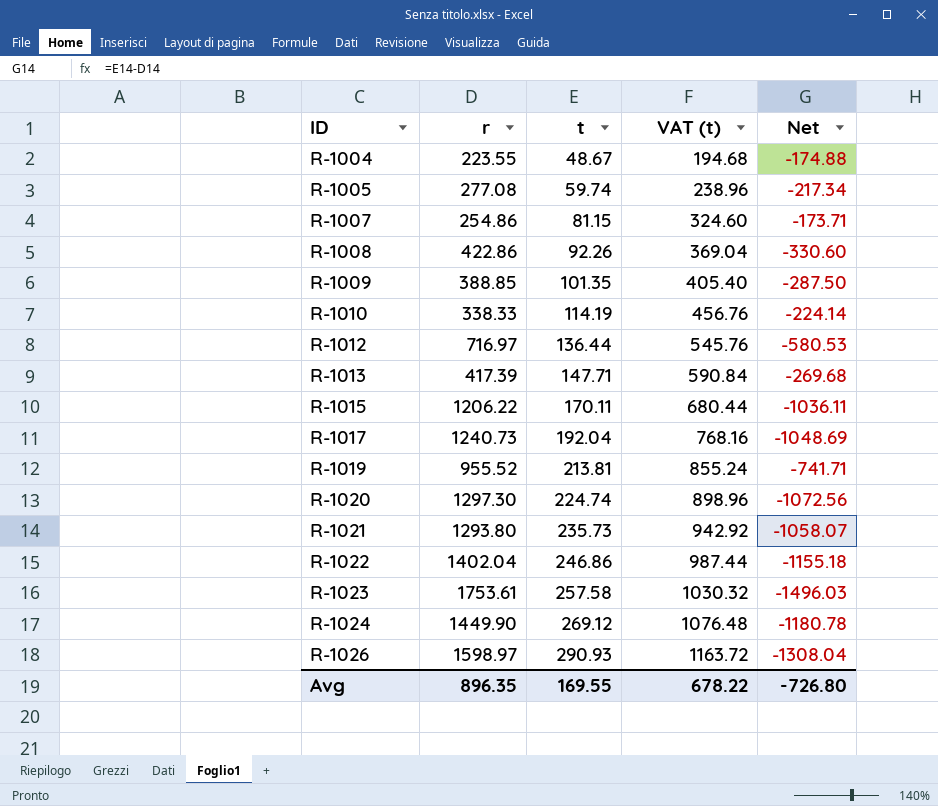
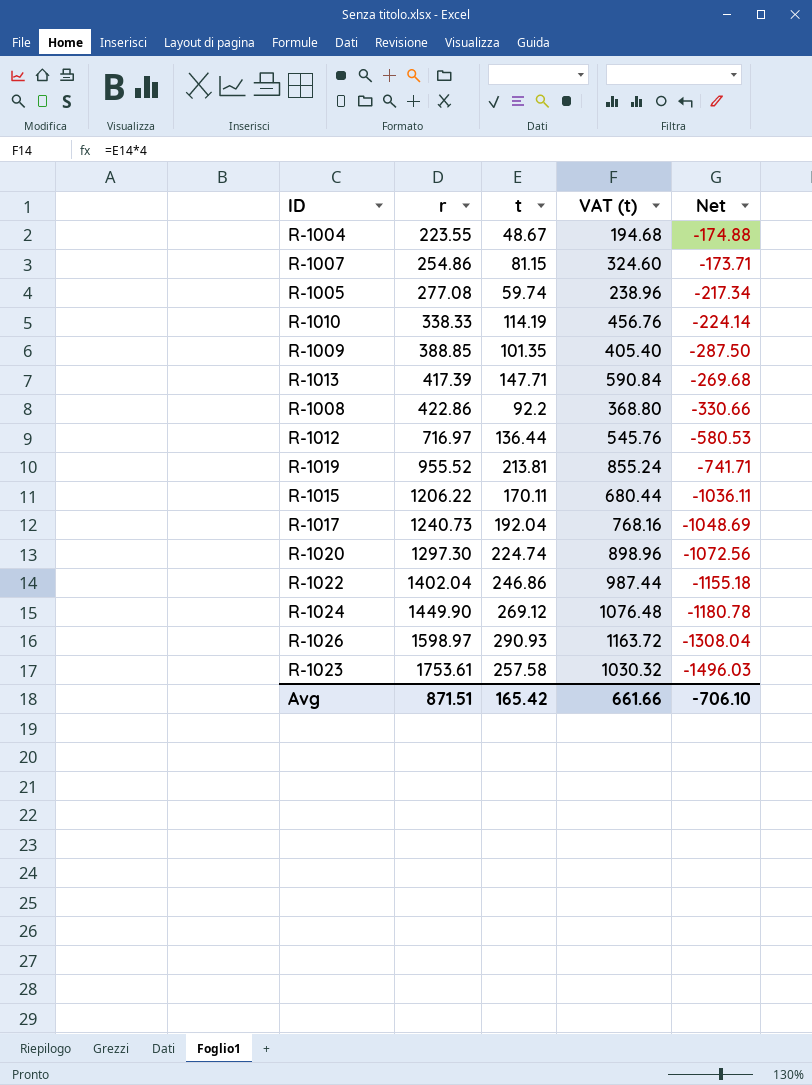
row order: ID ascending -> r ascending
row R-1021: 1293.80 | 235.73 | 942.92 | -1058.07 -> none
R-1008 | t: 92.26 -> 92.2
R-1008 | VAT (t): 369.04 -> 368.80
R-1008 | Net: -330.60 -> -330.66
Avg | r: 896.35 -> 871.51
Avg | t: 169.55 -> 165.42
Avg | VAT (t): 678.22 -> 661.66
Avg | Net: -726.80 -> -706.10

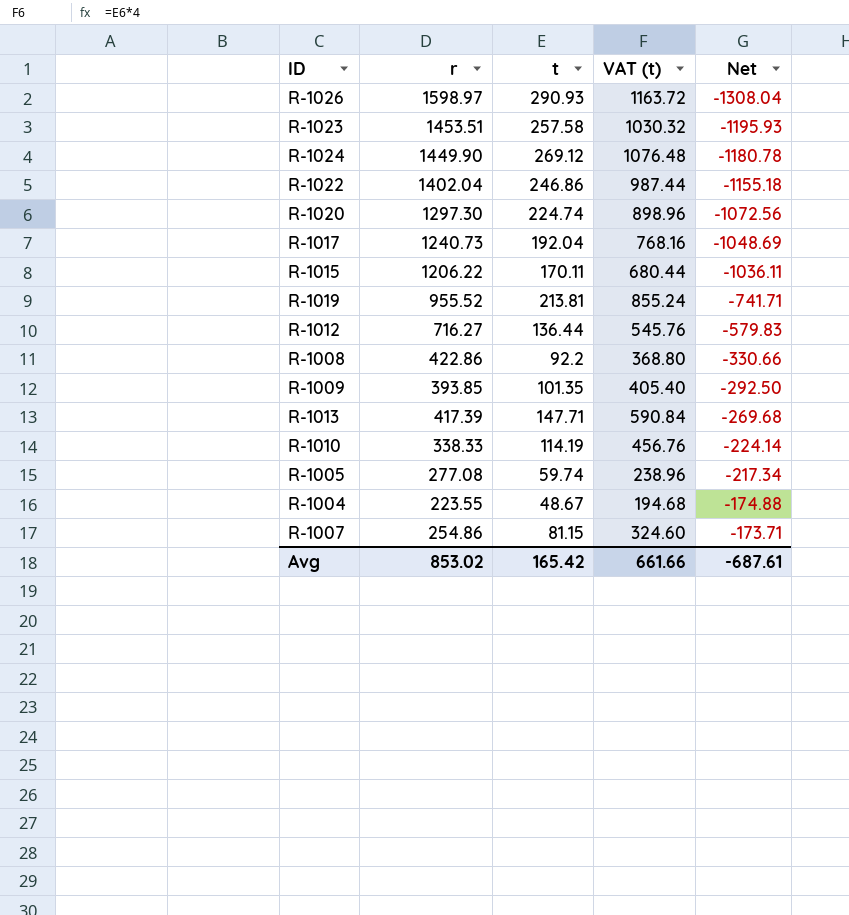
row order: r ascending -> Net ascending
R-1023 | r: 1753.61 -> 1453.51
R-1023 | Net: -1496.03 -> -1195.93
R-1012 | r: 716.97 -> 716.27
R-1012 | Net: -580.53 -> -579.83
R-1009 | r: 388.85 -> 393.85
R-1009 | Net: -287.50 -> -292.50
Avg | r: 871.51 -> 853.02
Avg | Net: -706.10 -> -687.61

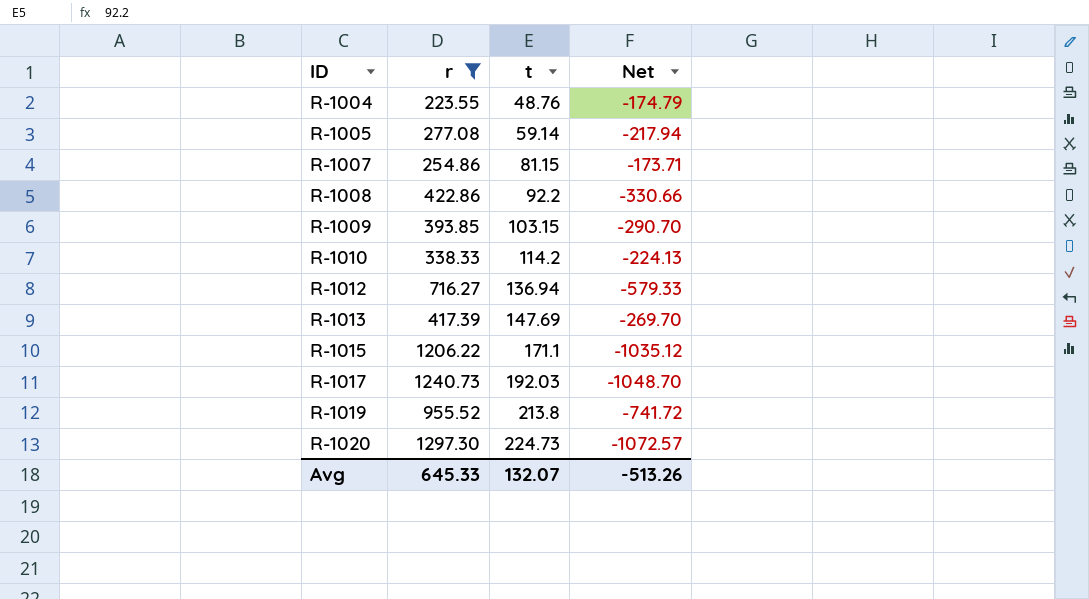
filter: none -> r <= 1297.30
row order: Net ascending -> ID ascending
column VAT (t) | formula: [t] * 4 -> none
R-1004 | t: 48.67 -> 48.76
R-1004 | Net: -174.88 -> -174.79
R-1005 | t: 59.74 -> 59.14
R-1005 | Net: -217.34 -> -217.94
R-1009 | t: 101.35 -> 103.15
R-1009 | Net: -292.50 -> -290.70
R-1010 | t: 114.19 -> 114.2
R-1010 | Net: -224.14 -> -224.13
R-1012 | t: 136.44 -> 136.94
R-1012 | Net: -579.83 -> -579.33
R-1013 | t: 147.71 -> 147.69
R-1013 | Net: -269.68 -> -269.70
R-1015 | t: 170.11 -> 171.1
R-1015 | Net: -1036.11 -> -1035.12
R-1017 | t: 192.04 -> 192.03
R-1017 | Net: -1048.69 -> -1048.70
R-1019 | t: 213.81 -> 213.8
R-1019 | Net: -741.71 -> -741.72
R-1020 | t: 224.74 -> 224.73
R-1020 | Net: -1072.56 -> -1072.57
Avg | r: 853.02 -> 645.33
Avg | t: 165.42 -> 132.07
Avg | Net: -687.61 -> -513.26

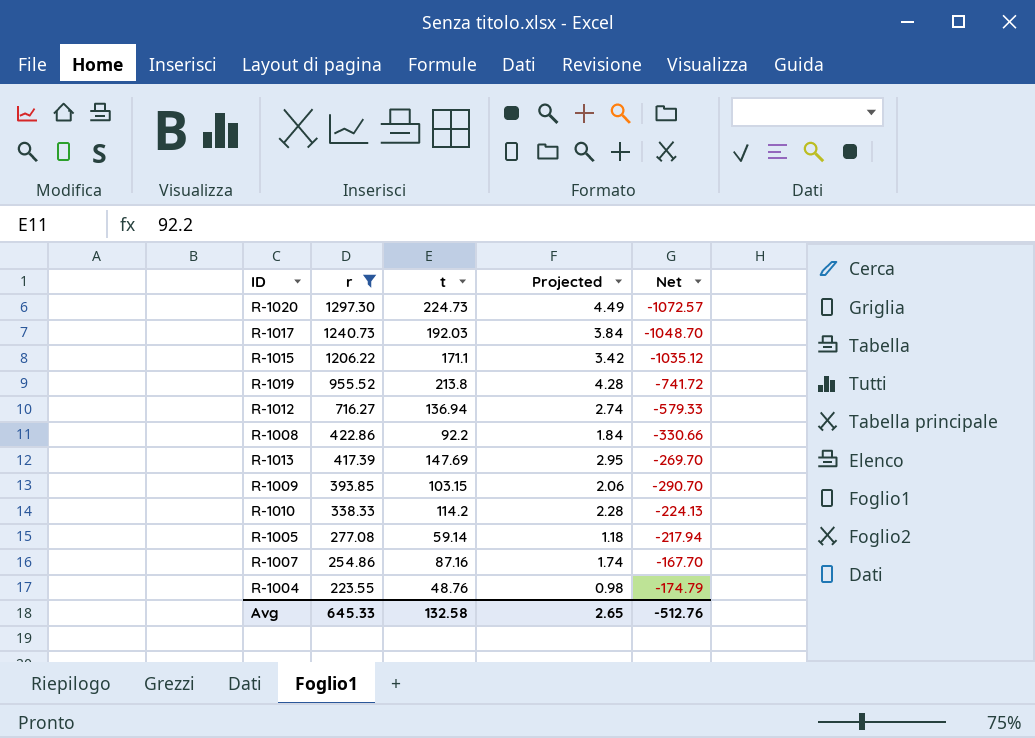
row order: ID ascending -> r descending
column Projected | formula: none -> [t] * 0.02
R-1007 | t: 81.15 -> 87.16
R-1007 | Net: -173.71 -> -167.70
Avg | t: 132.07 -> 132.58
Avg | Net: -513.26 -> -512.76

